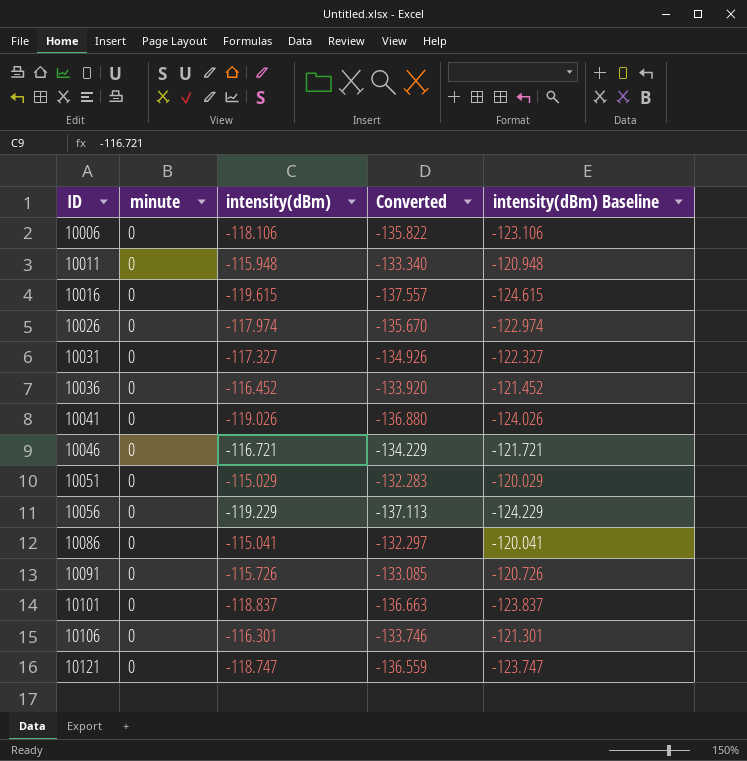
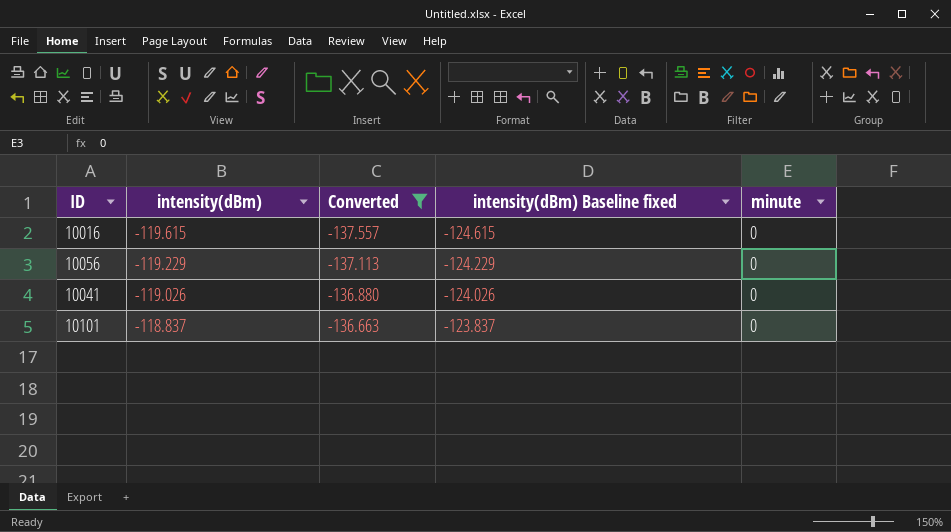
filter: none -> Converted <= -136.663
row order: ID ascending -> intensity(dBm) ascending
column name: intensity(dBm) Baseline -> intensity(dBm) Baseline fixed
column minute | position: 2 -> 5

